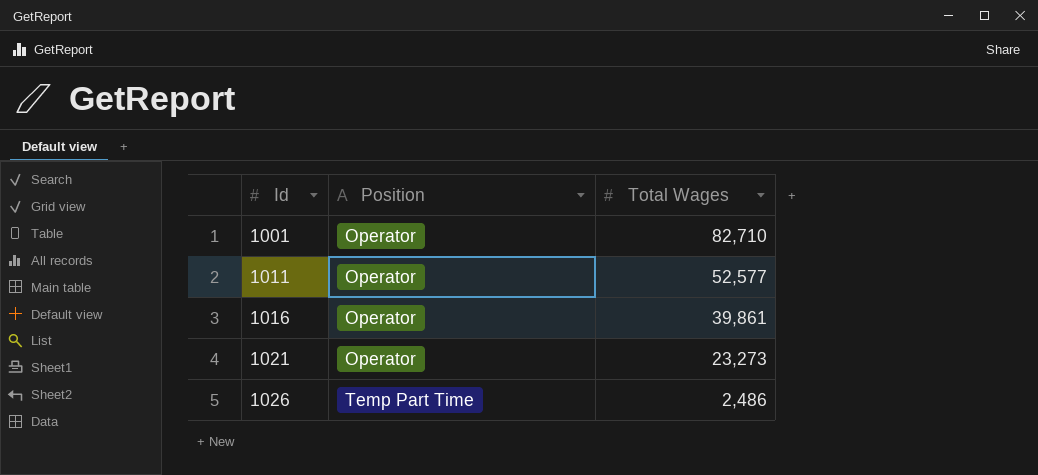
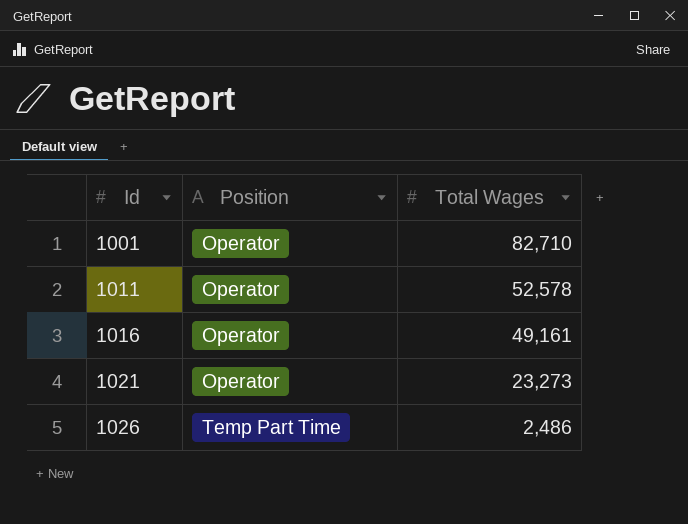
1011 | Total Wages: 52,577 -> 52,578
1016 | Total Wages: 39,861 -> 49,161

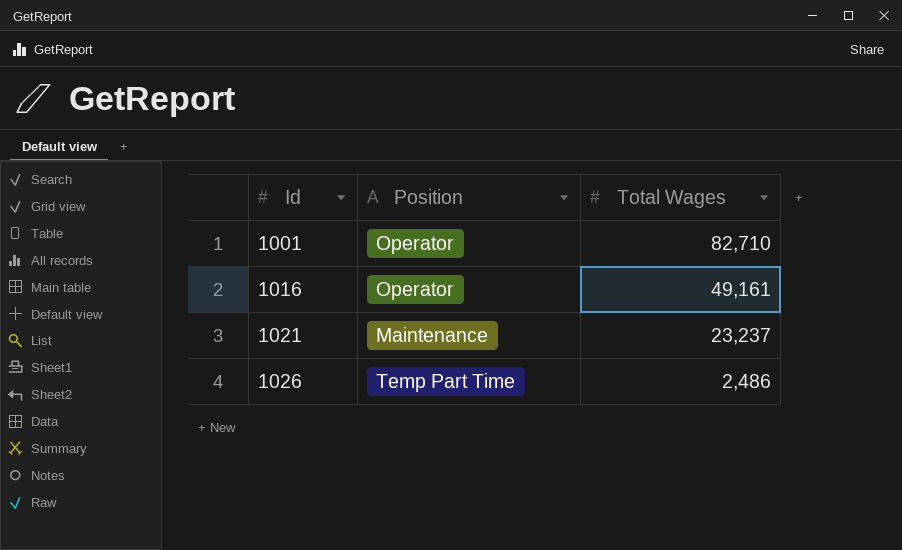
row 1011: Operator | 52,578 -> none
1021 | Position: Operator -> Maintenance
1021 | Total Wages: 23,273 -> 23,237

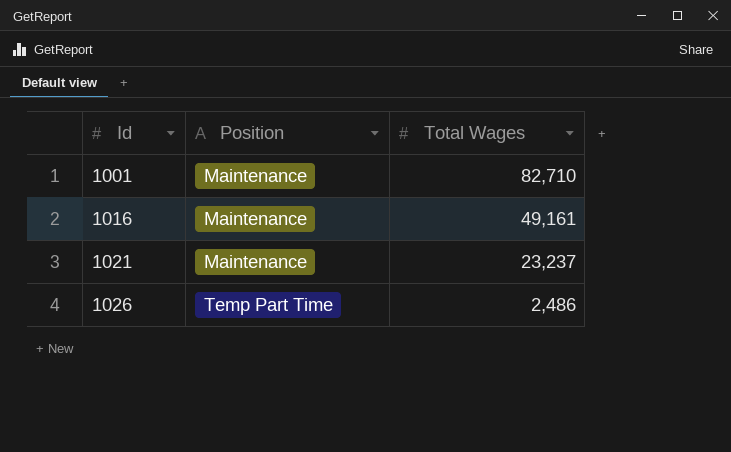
1001 | Position: Operator -> Maintenance
1016 | Position: Operator -> Maintenance

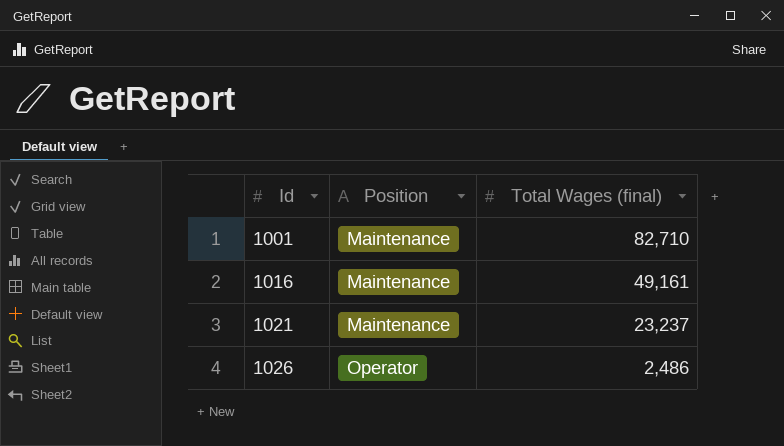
column name: Total Wages -> Total Wages (final)
1026 | Position: Temp Part Time -> Operator

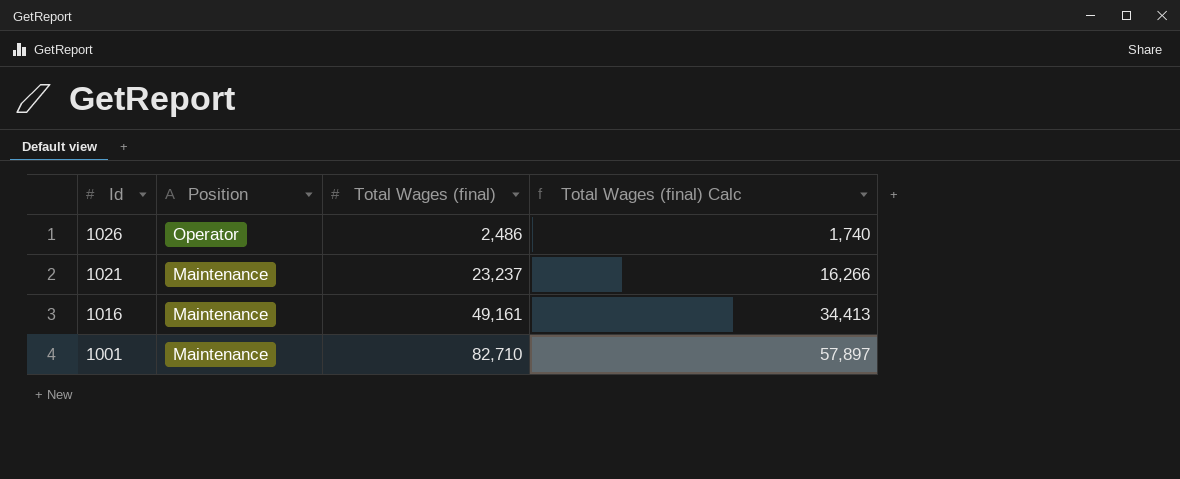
row order: Id ascending -> Id descending
column Total Wages (final) Calc | formula: none -> [Total Wages (final)] * 0.7

